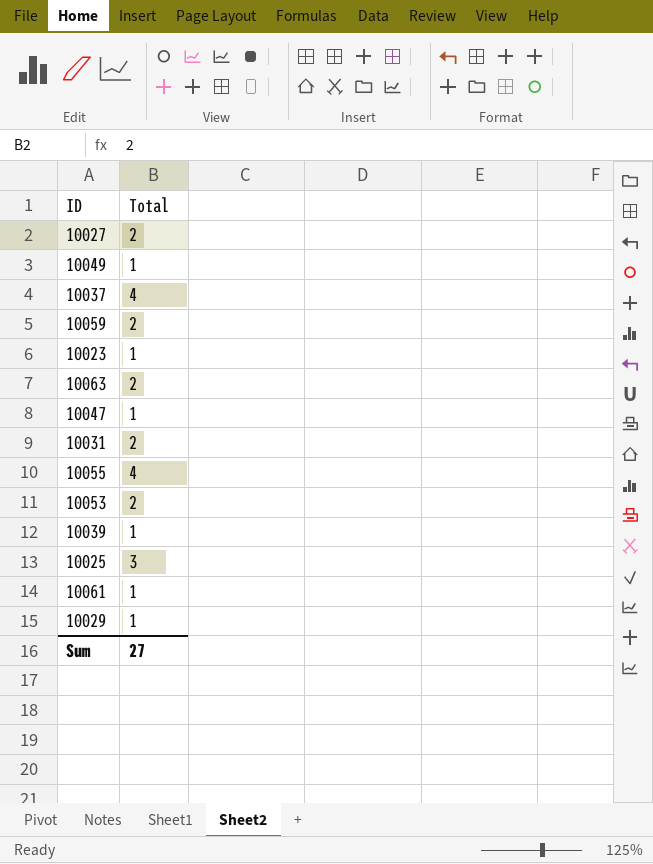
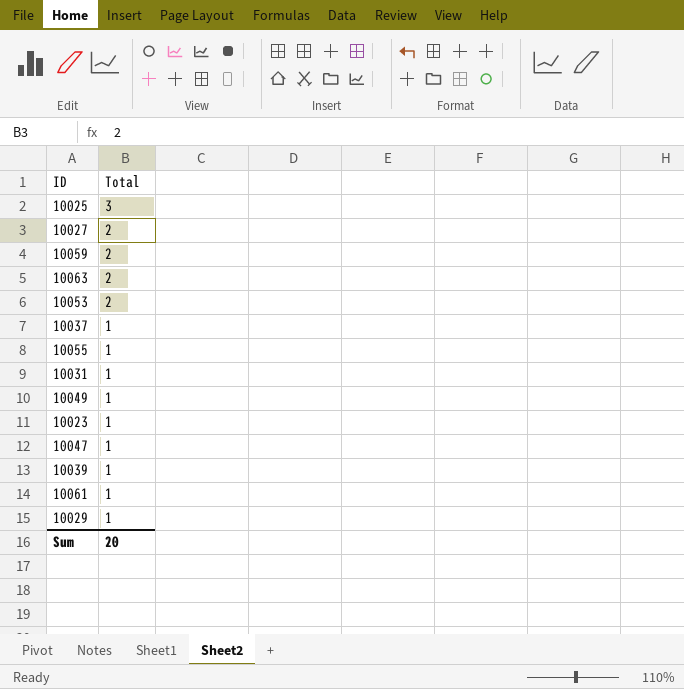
row order: none -> Total descending
10037 | Total: 4 -> 1
10055 | Total: 4 -> 1
10031 | Total: 2 -> 1
Sum | Total: 27 -> 20

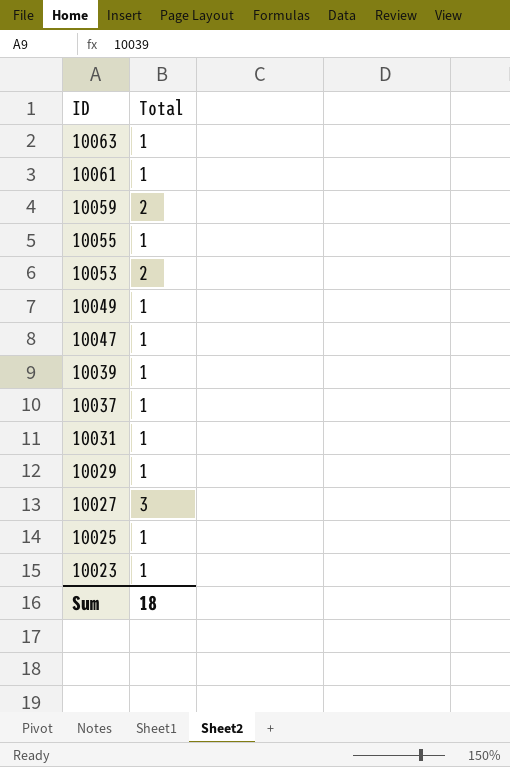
row order: Total descending -> ID descending
10063 | Total: 2 -> 1
10027 | Total: 2 -> 3
10025 | Total: 3 -> 1
Sum | Total: 20 -> 18

